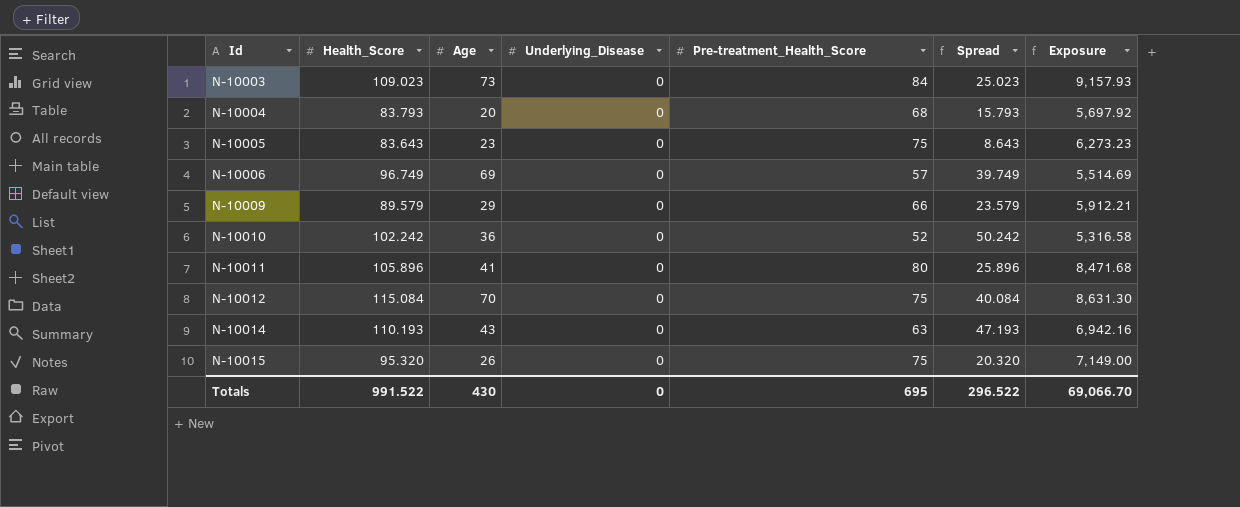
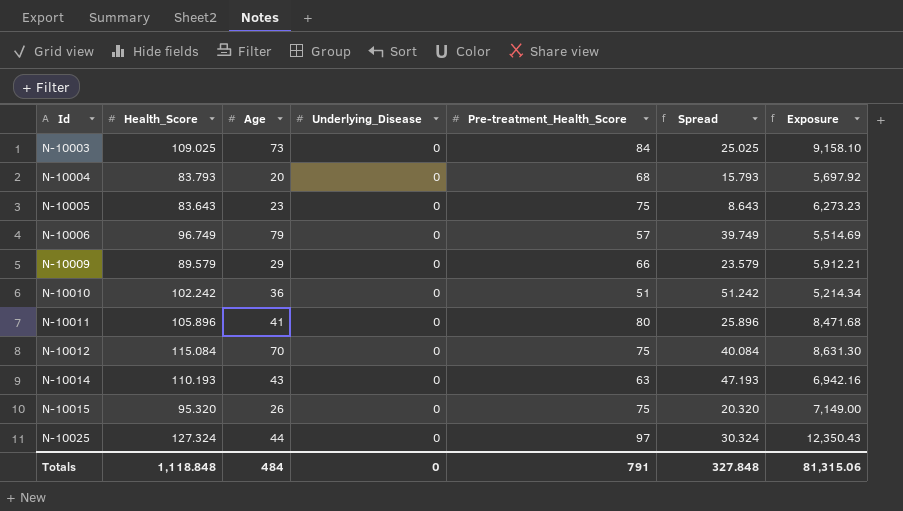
N-10003 | Health_Score: 109.023 -> 109.025
N-10003 | Spread: 25.023 -> 25.025
N-10003 | Exposure: 9,157.93 -> 9,158.10
N-10006 | Age: 69 -> 79
N-10010 | Pre-treatment_Health_Score: 52 -> 51
N-10010 | Spread: 50.242 -> 51.242
N-10010 | Exposure: 5,316.58 -> 5,214.34
row N-10025: none -> 127.324 | 44 | 0 | 97 | 30.324 | 12,350.43
Totals | Health_Score: 991.522 -> 1,118.848
Totals | Age: 430 -> 484
Totals | Pre-treatment_Health_Score: 695 -> 791
Totals | Spread: 296.522 -> 327.848
Totals | Exposure: 69,066.70 -> 81,315.06

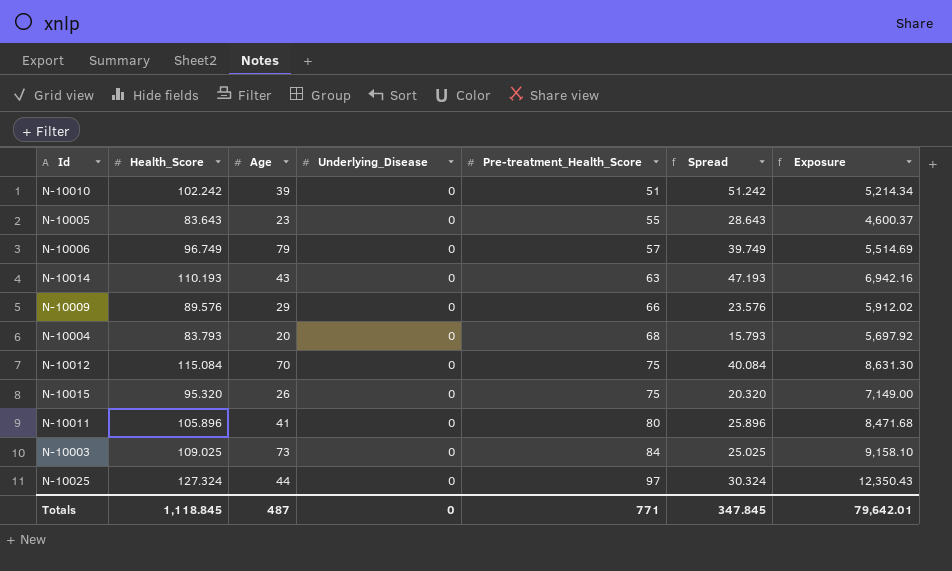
row order: Id ascending -> Pre-treatment_Health_Score ascending
N-10010 | Age: 36 -> 39
N-10005 | Pre-treatment_Health_Score: 75 -> 55
N-10005 | Spread: 8.643 -> 28.643
N-10005 | Exposure: 6,273.23 -> 4,600.37
N-10009 | Health_Score: 89.579 -> 89.576
N-10009 | Spread: 23.579 -> 23.576
N-10009 | Exposure: 5,912.21 -> 5,912.02
Totals | Health_Score: 1,118.848 -> 1,118.845
Totals | Age: 484 -> 487
Totals | Pre-treatment_Health_Score: 791 -> 771
Totals | Spread: 327.848 -> 347.845
Totals | Exposure: 81,315.06 -> 79,642.01

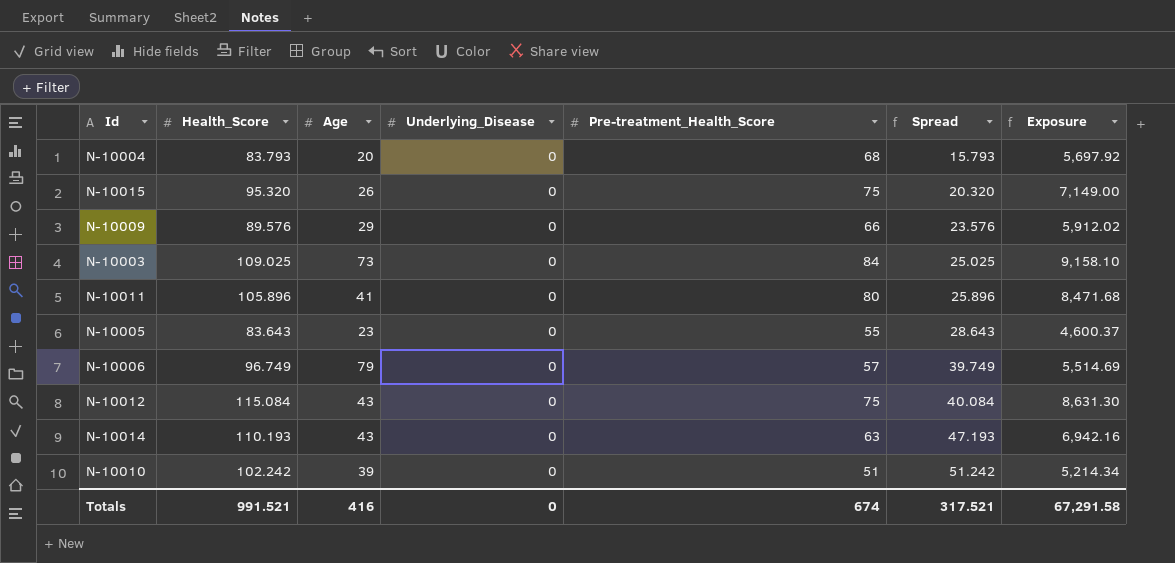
row order: Pre-treatment_Health_Score ascending -> Spread ascending
row N-10025: 127.324 | 44 | 0 | 97 | 30.324 | 12,350.43 -> none
N-10012 | Age: 70 -> 43
Totals | Health_Score: 1,118.845 -> 991.521
Totals | Age: 487 -> 416
Totals | Pre-treatment_Health_Score: 771 -> 674
Totals | Spread: 347.845 -> 317.521
Totals | Exposure: 79,642.01 -> 67,291.58

